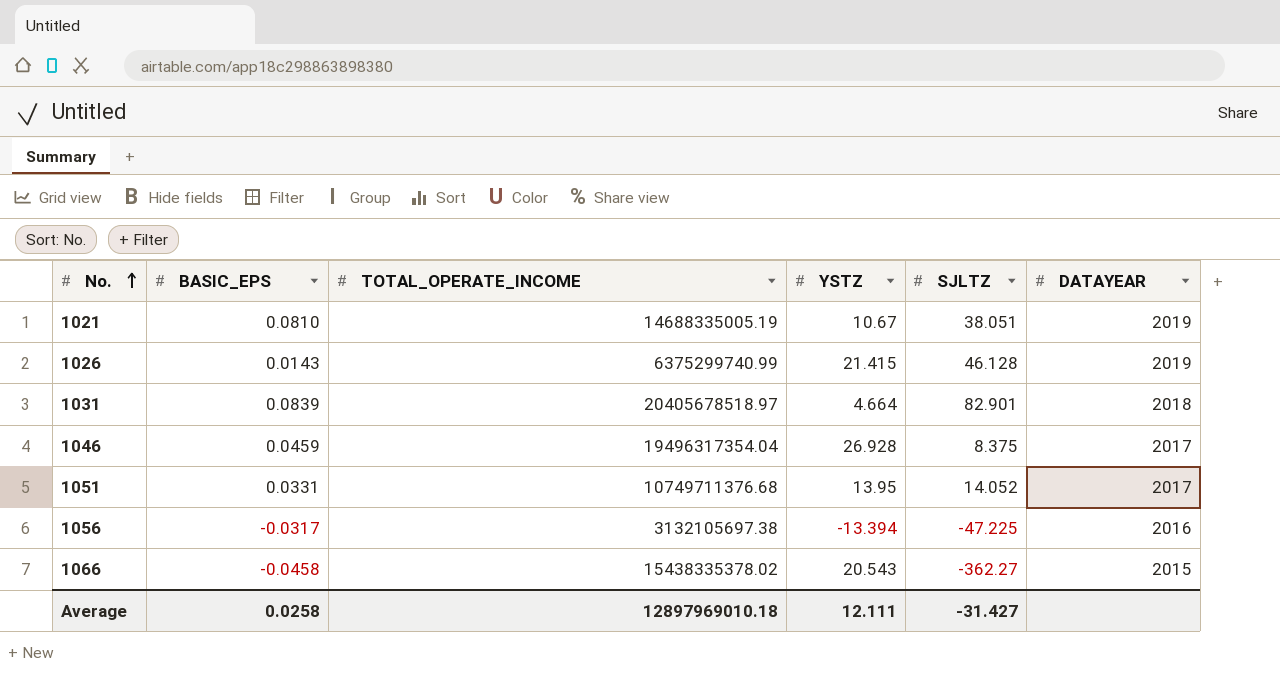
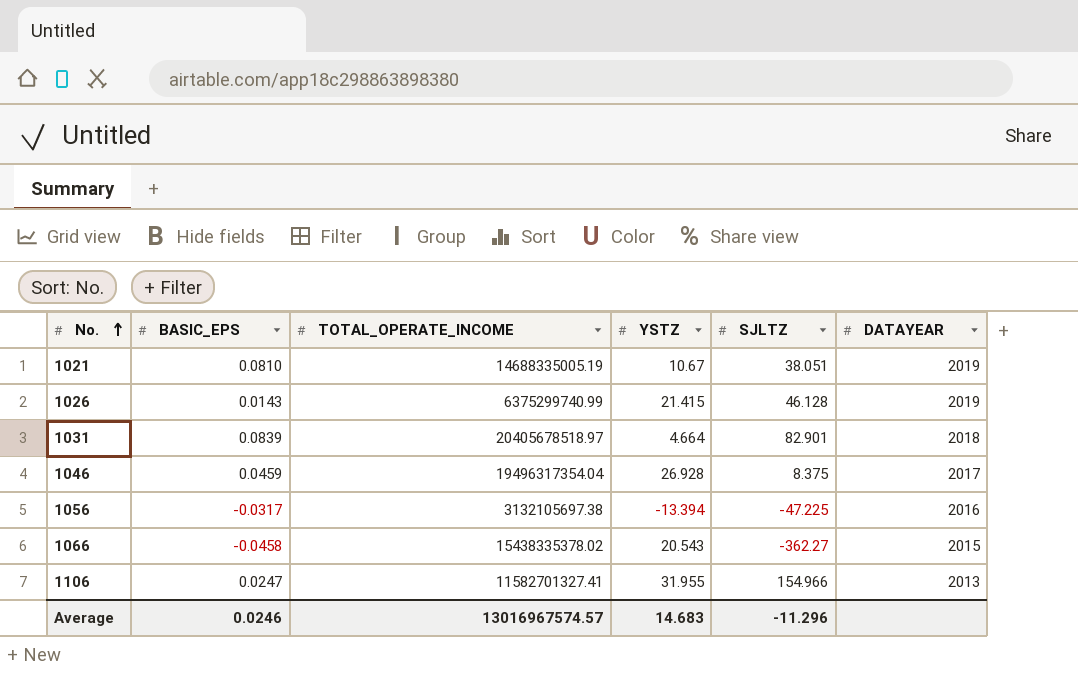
row 1051: 0.0331 | 10749711376.68 | 13.95 | 14.052 | 2017 -> none
row 1106: none -> 0.0247 | 11582701327.41 | 31.955 | 154.966 | 2013
Average | BASIC_EPS: 0.0258 -> 0.0246
Average | TOTAL_OPERATE_INCOME: 12897969010.18 -> 13016967574.57
Average | YSTZ: 12.111 -> 14.683
Average | SJLTZ: -31.427 -> -11.296

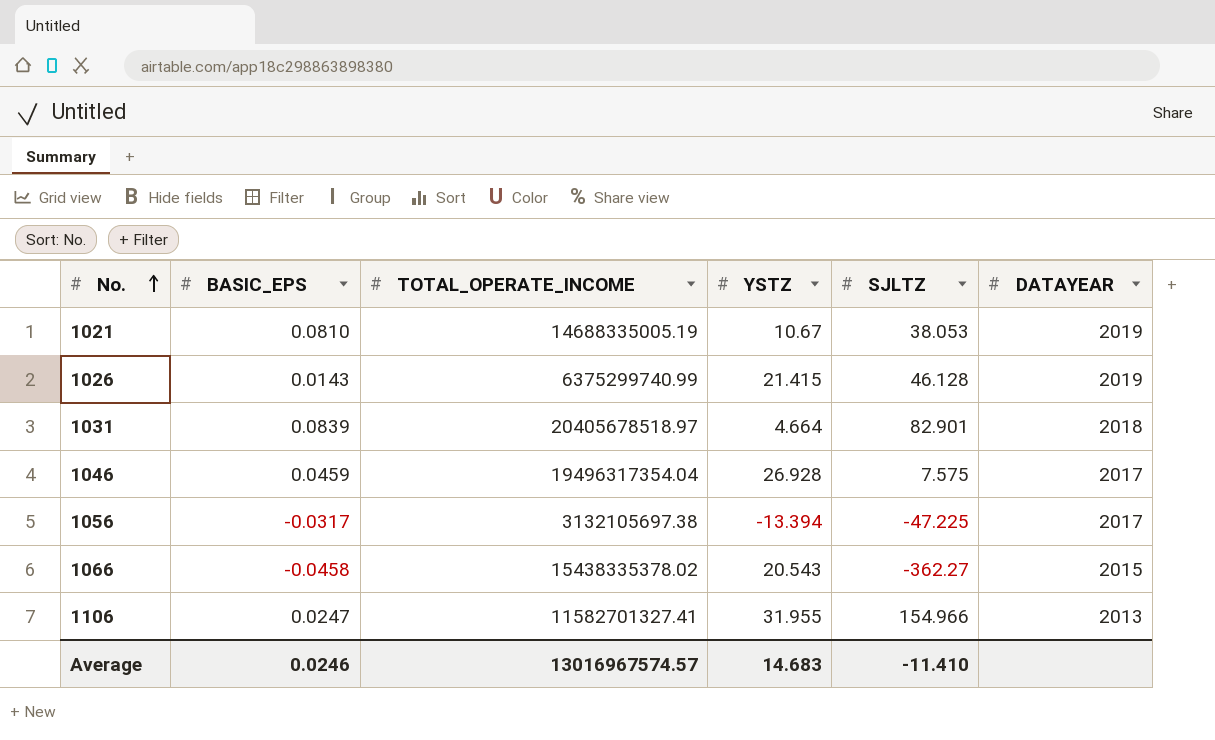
1021 | SJLTZ: 38.051 -> 38.053
1046 | SJLTZ: 8.375 -> 7.575
1056 | DATAYEAR: 2016 -> 2017
Average | SJLTZ: -11.296 -> -11.410

